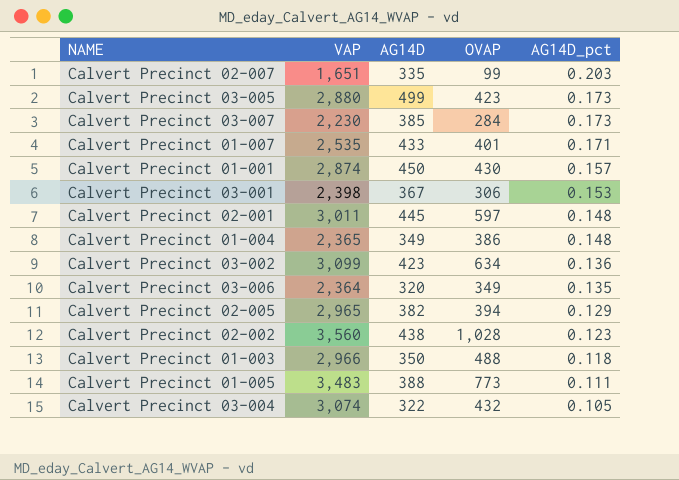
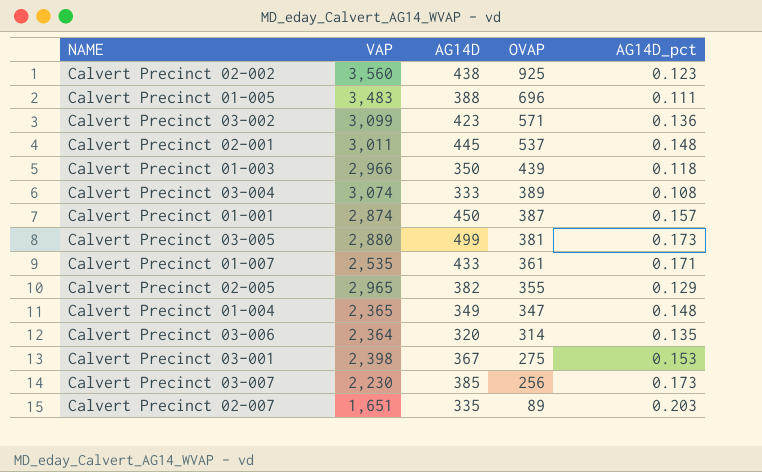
row order: AG14D_pct descending -> OVAP descending
Calvert Precinct 02-002 | OVAP: 1,028 -> 925
Calvert Precinct 01-005 | OVAP: 773 -> 696
Calvert Precinct 03-002 | OVAP: 634 -> 571
Calvert Precinct 02-001 | OVAP: 597 -> 537
Calvert Precinct 01-003 | OVAP: 488 -> 439
Calvert Precinct 03-004 | AG14D: 322 -> 333
Calvert Precinct 03-004 | OVAP: 432 -> 389
Calvert Precinct 03-004 | AG14D_pct: 0.105 -> 0.108
Calvert Precinct 01-001 | OVAP: 430 -> 387
Calvert Precinct 03-005 | OVAP: 423 -> 381
Calvert Precinct 01-007 | OVAP: 401 -> 361
Calvert Precinct 02-005 | OVAP: 394 -> 355
Calvert Precinct 01-004 | OVAP: 386 -> 347
Calvert Precinct 03-006 | OVAP: 349 -> 314
Calvert Precinct 03-001 | OVAP: 306 -> 275
Calvert Precinct 03-007 | OVAP: 284 -> 256
Calvert Precinct 02-007 | OVAP: 99 -> 89

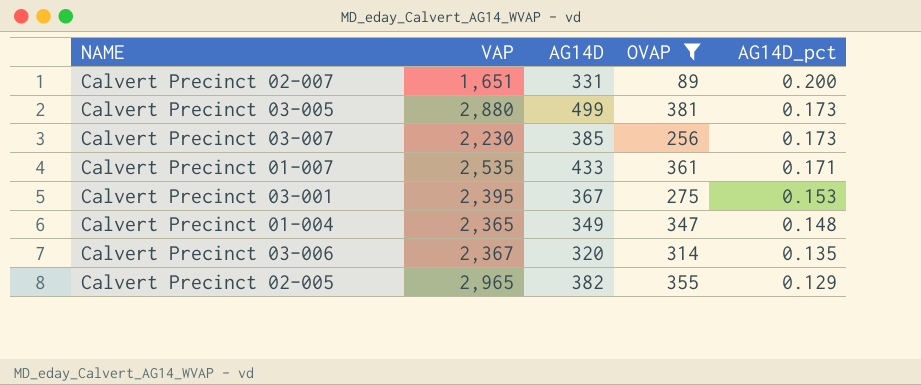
filter: none -> OVAP <= 381
row order: OVAP descending -> AG14D_pct descending
Calvert Precinct 02-007 | AG14D: 335 -> 331
Calvert Precinct 02-007 | AG14D_pct: 0.203 -> 0.200
Calvert Precinct 03-001 | VAP: 2,398 -> 2,395
Calvert Precinct 03-006 | VAP: 2,364 -> 2,367

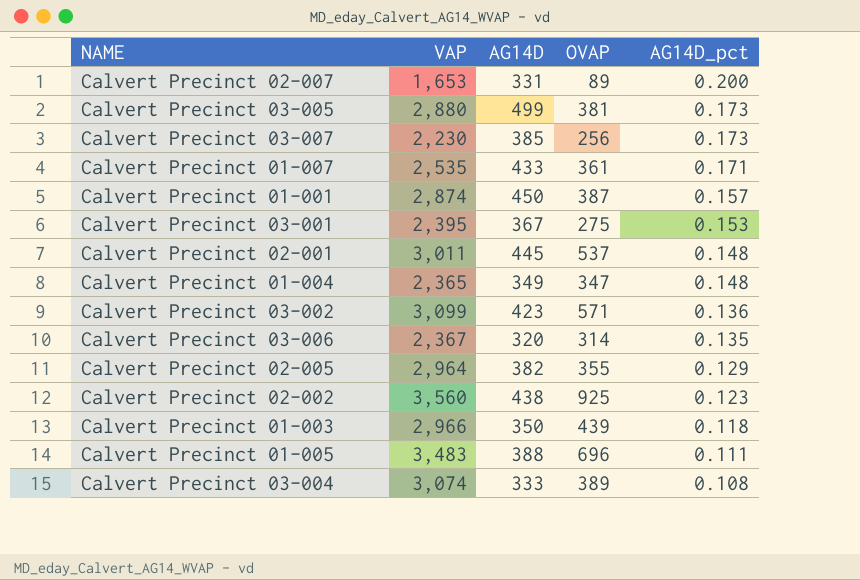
filter: OVAP <= 381 -> none
Calvert Precinct 02-007 | VAP: 1,651 -> 1,653
Calvert Precinct 02-005 | VAP: 2,965 -> 2,964

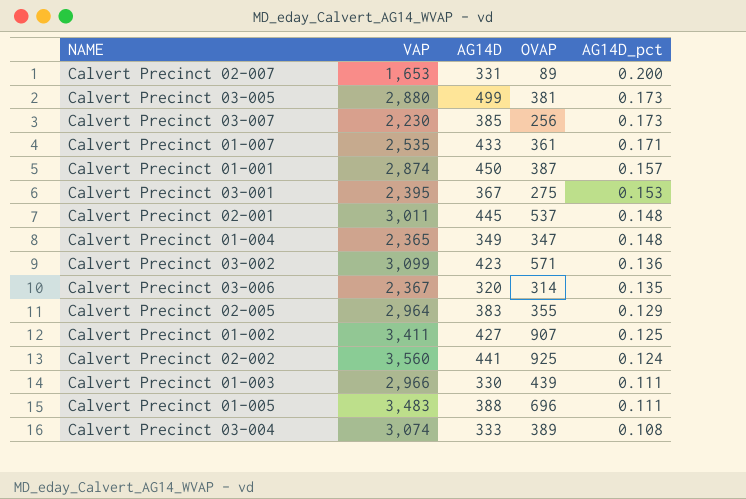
Calvert Precinct 02-005 | AG14D: 382 -> 383
row Calvert Precinct 01-002: none -> 3,411 | 427 | 907 | 0.125
Calvert Precinct 02-002 | AG14D: 438 -> 441
Calvert Precinct 02-002 | AG14D_pct: 0.123 -> 0.124
Calvert Precinct 01-003 | AG14D: 350 -> 330
Calvert Precinct 01-003 | AG14D_pct: 0.118 -> 0.111

